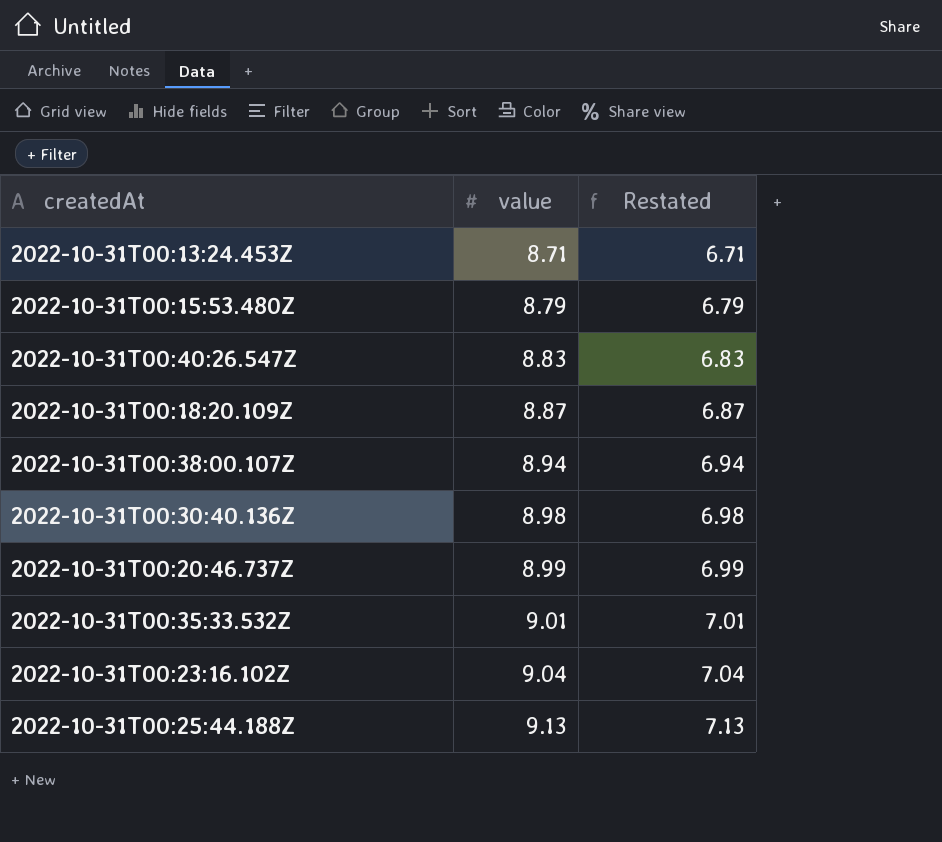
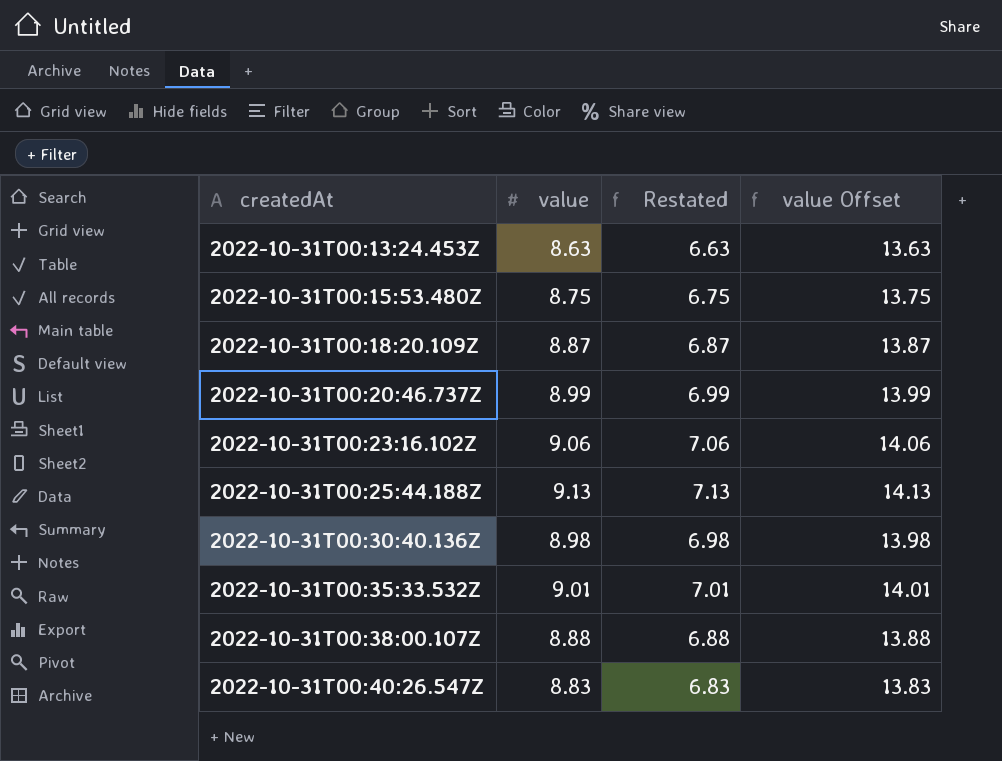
row order: value ascending -> createdAt ascending
column value Offset | formula: none -> [value] + 5
2022-10-31T00:13:24.453Z | value: 8.71 -> 8.63
2022-10-31T00:13:24.453Z | Restated: 6.71 -> 6.63
2022-10-31T00:15:53.480Z | value: 8.79 -> 8.75
2022-10-31T00:15:53.480Z | Restated: 6.79 -> 6.75
2022-10-31T00:23:16.102Z | value: 9.04 -> 9.06
2022-10-31T00:23:16.102Z | Restated: 7.04 -> 7.06
2022-10-31T00:38:00.107Z | value: 8.94 -> 8.88
2022-10-31T00:38:00.107Z | Restated: 6.94 -> 6.88

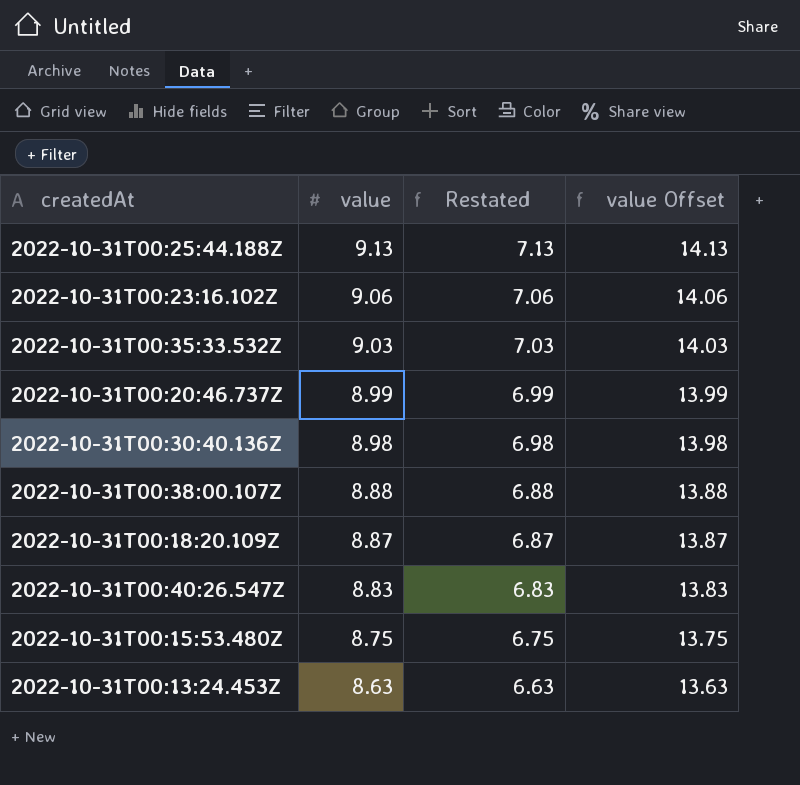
row order: createdAt ascending -> value descending
2022-10-31T00:35:33.532Z | value: 9.01 -> 9.03
2022-10-31T00:35:33.532Z | Restated: 7.01 -> 7.03
2022-10-31T00:35:33.532Z | value Offset: 14.01 -> 14.03

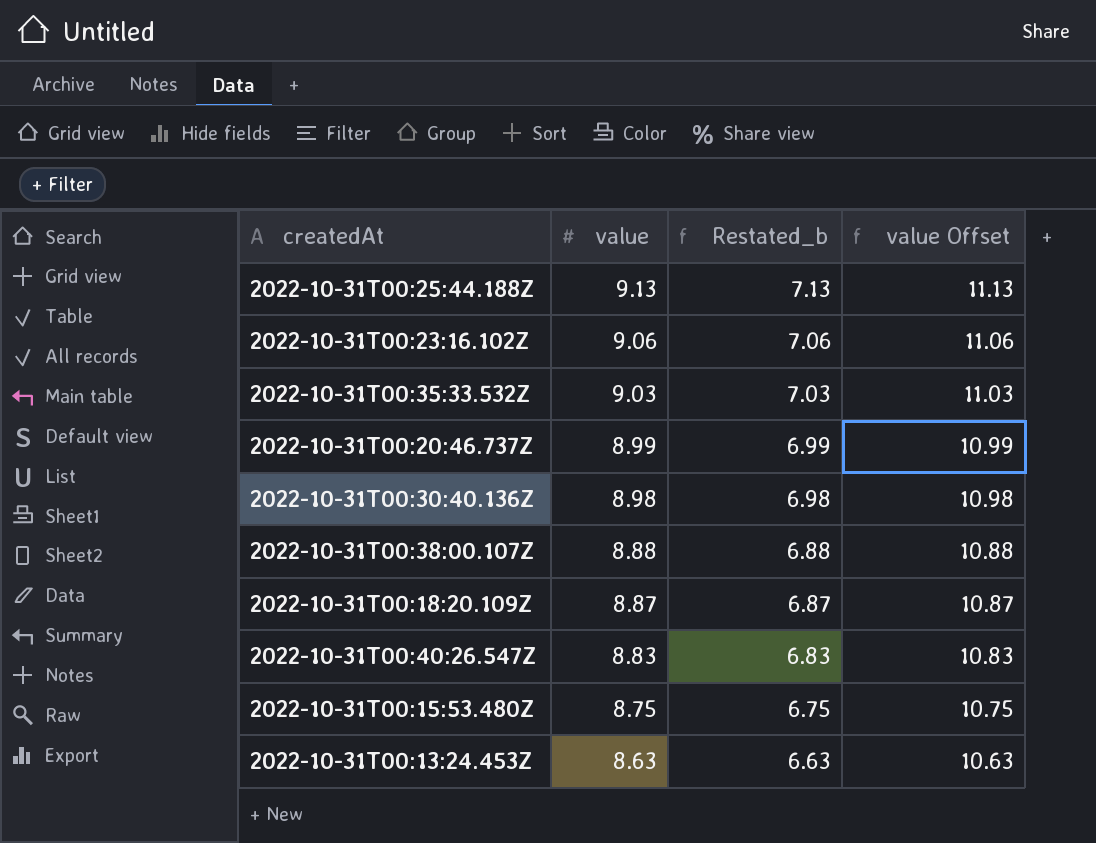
column name: Restated -> Restated_b
column value Offset | formula: [value] + 5 -> [value] + 2

